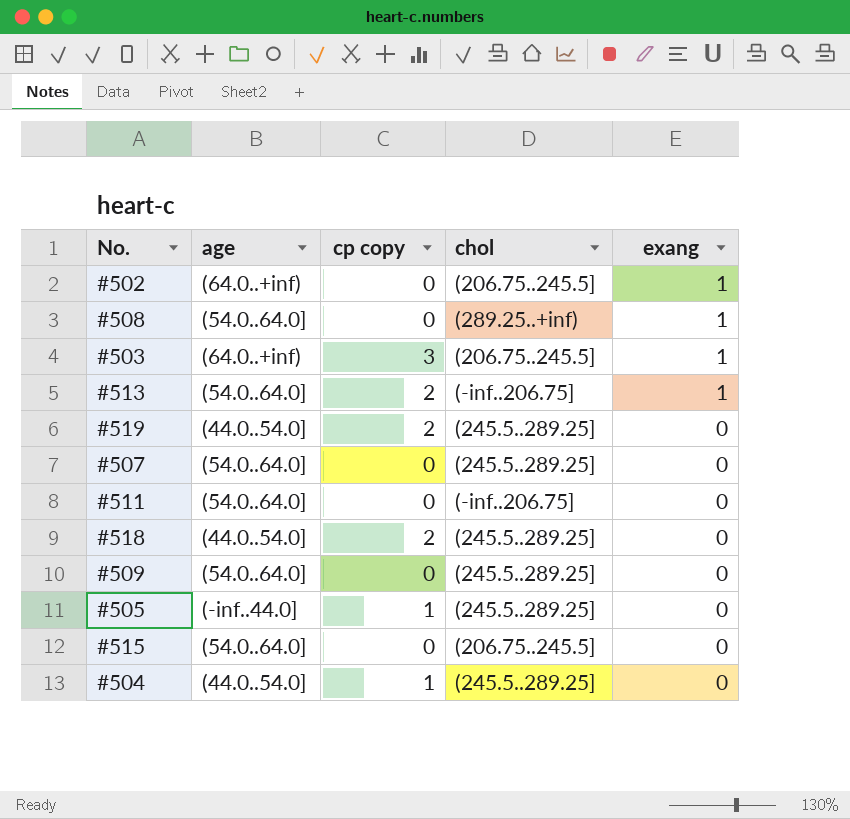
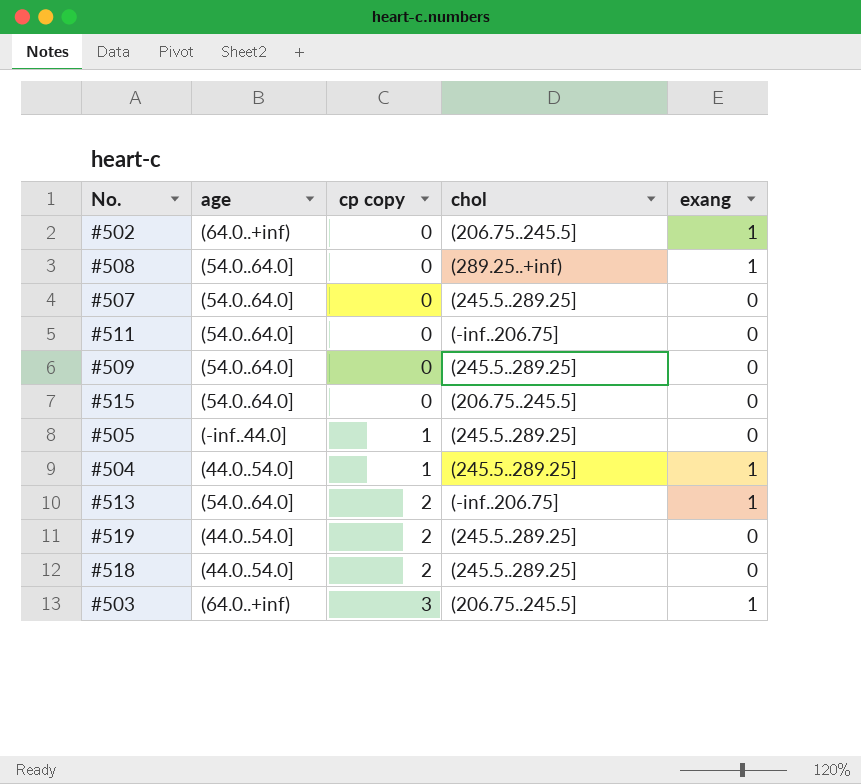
row order: exang descending -> cp copy ascending
#504 | exang: 0 -> 1

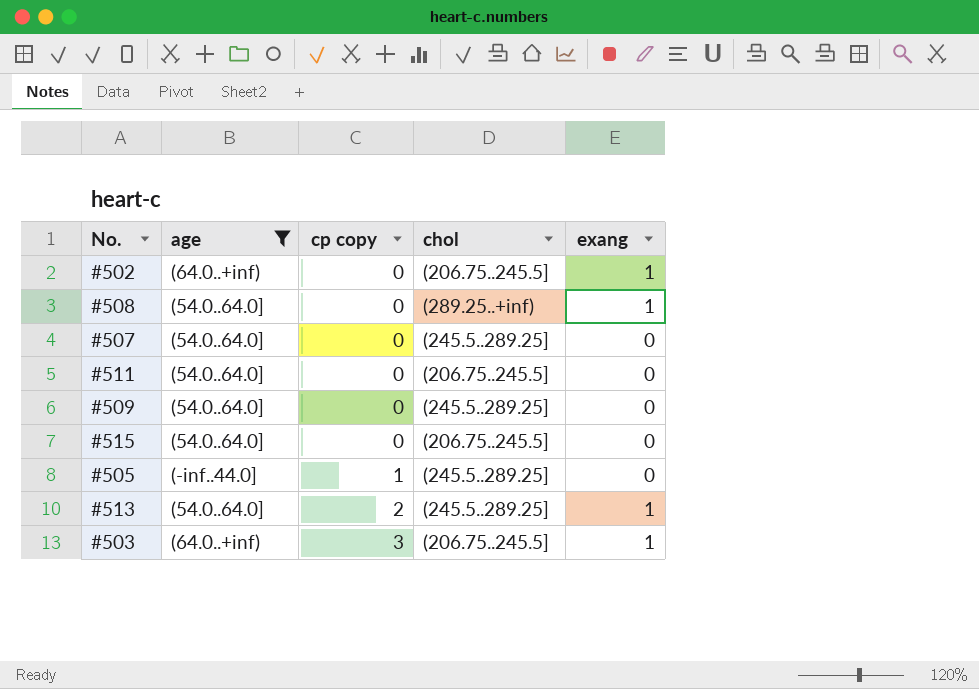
filter: none -> age != (44.0..54.0]
#511 | chol: (-inf..206.75] -> (206.75..245.5]
#513 | chol: (-inf..206.75] -> (245.5..289.25]

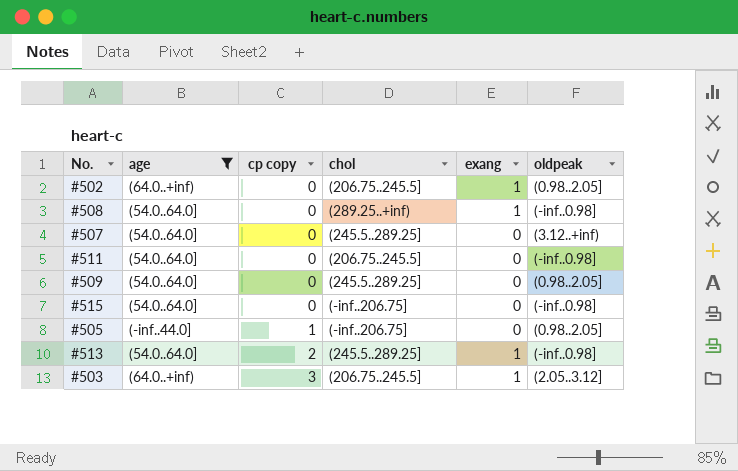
column oldpeak | position: none -> 6
#515 | chol: (206.75..245.5] -> (-inf..206.75]
#505 | chol: (245.5..289.25] -> (-inf..206.75]

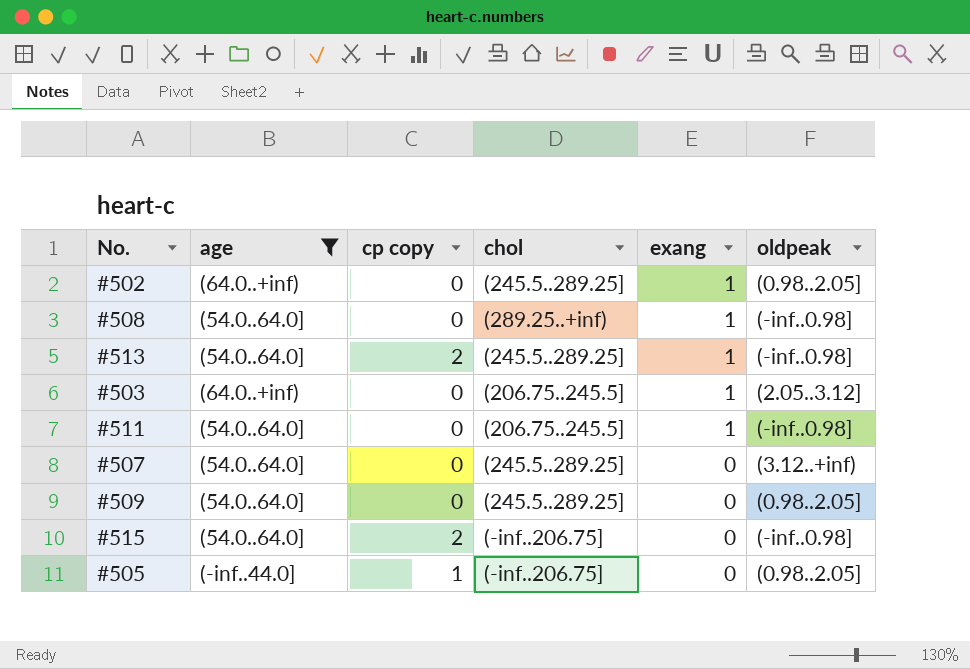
row order: cp copy ascending -> exang descending
#502 | chol: (206.75..245.5] -> (245.5..289.25]
#503 | cp copy: 3 -> 0
#511 | exang: 0 -> 1
#515 | cp copy: 0 -> 2

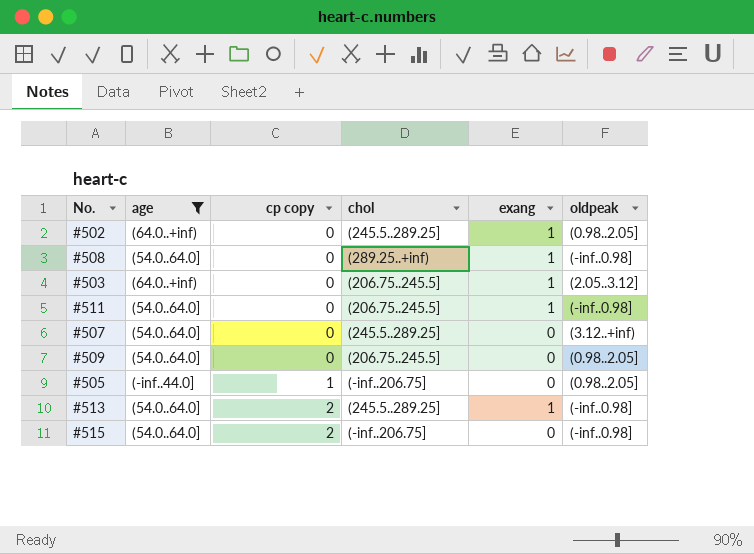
row order: exang descending -> cp copy ascending
#509 | chol: (245.5..289.25] -> (206.75..245.5]

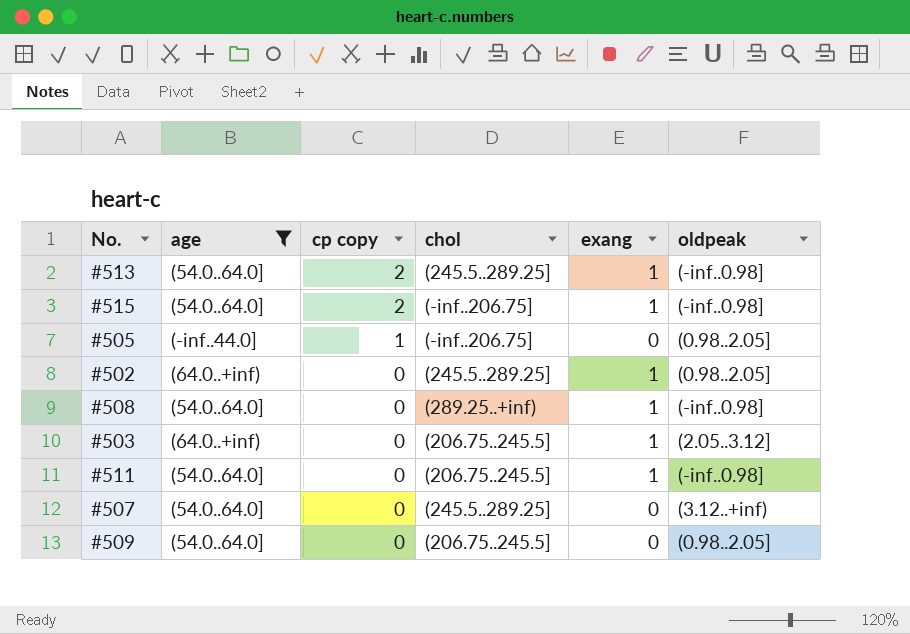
row order: cp copy ascending -> cp copy descending
#515 | exang: 0 -> 1

